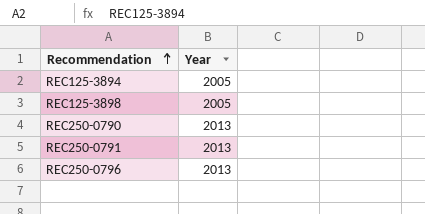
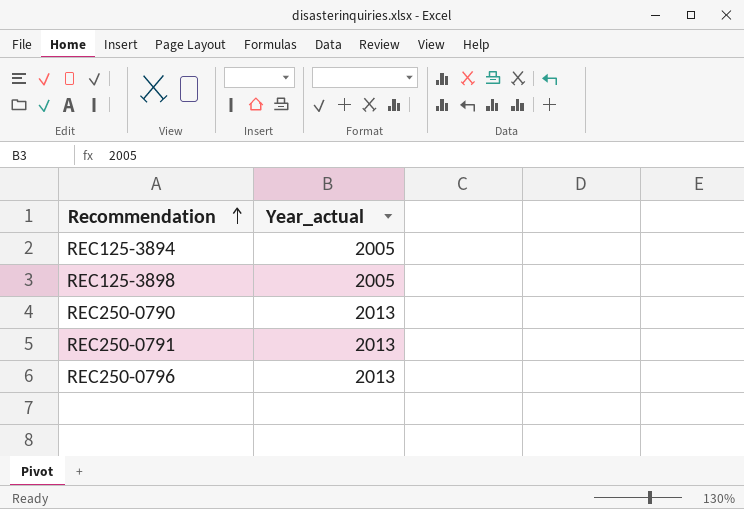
column name: Year -> Year_actual

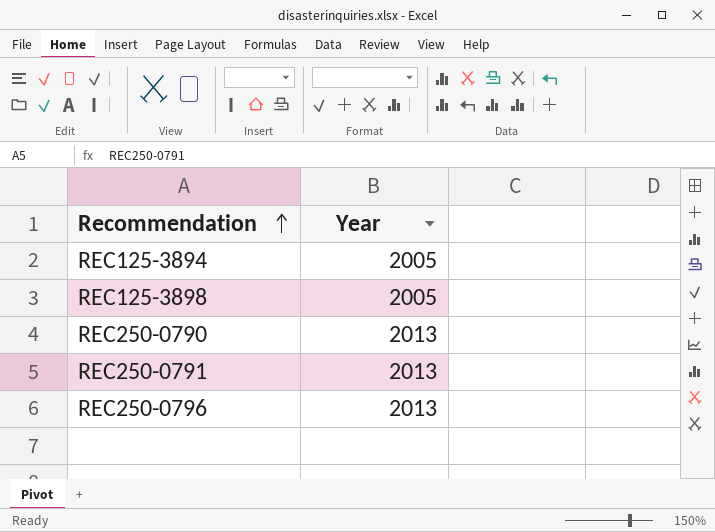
column name: Year_actual -> Year

